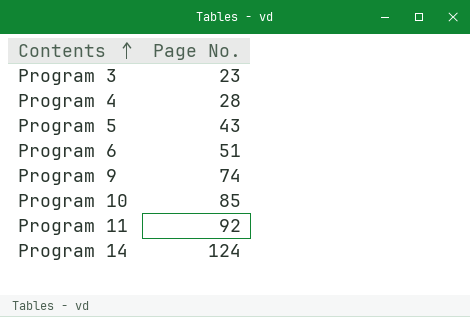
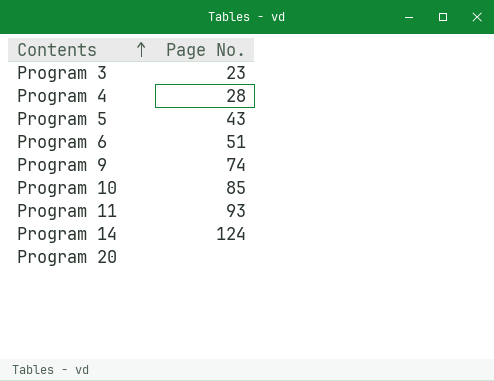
Program 11 | Page No.: 92 -> 93
row Program 20: none -> none

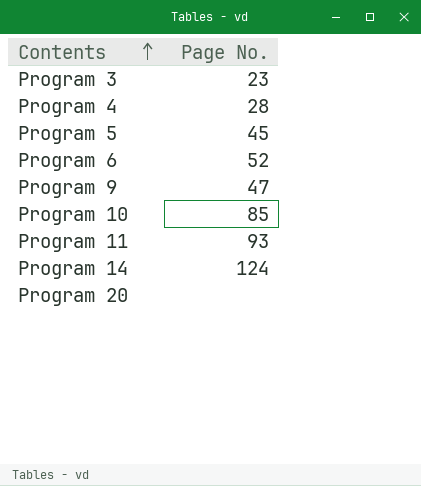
Program 5 | Page No.: 43 -> 45
Program 6 | Page No.: 51 -> 52
Program 9 | Page No.: 74 -> 47

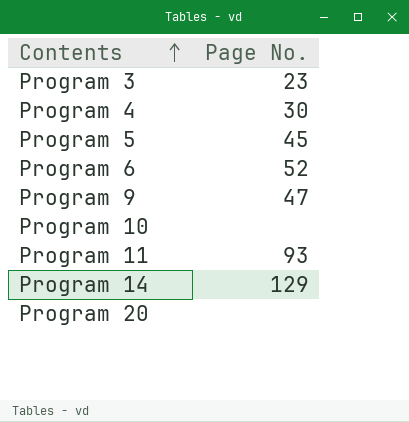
Program 4 | Page No.: 28 -> 30
Program 10 | Page No.: 85 -> none
Program 14 | Page No.: 124 -> 129

